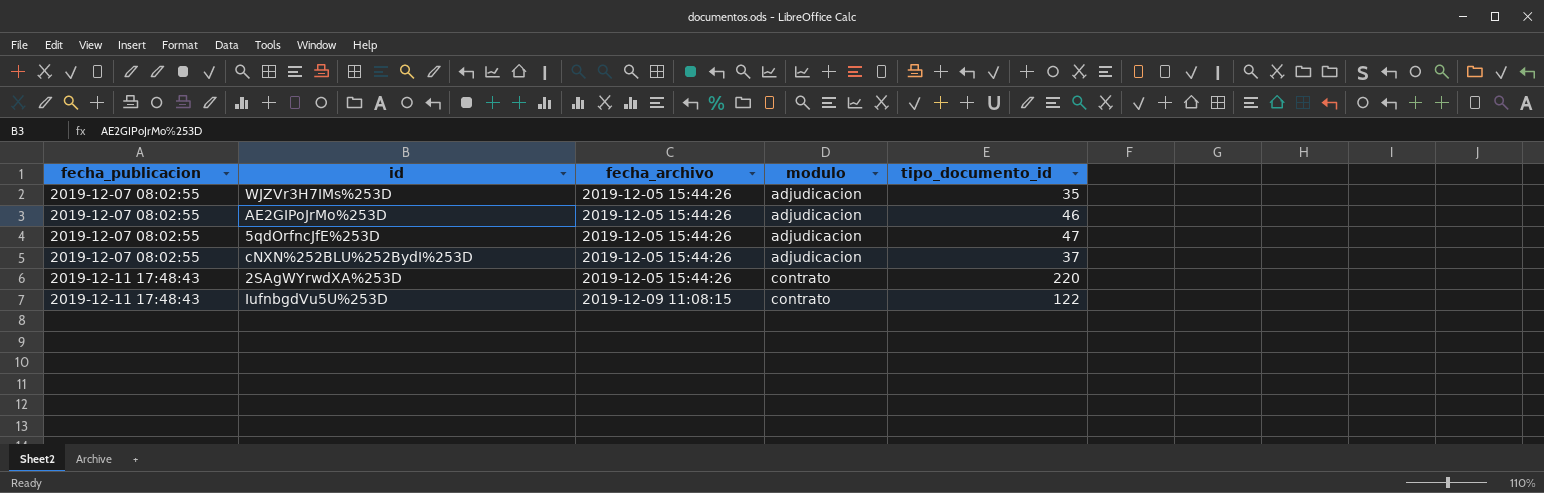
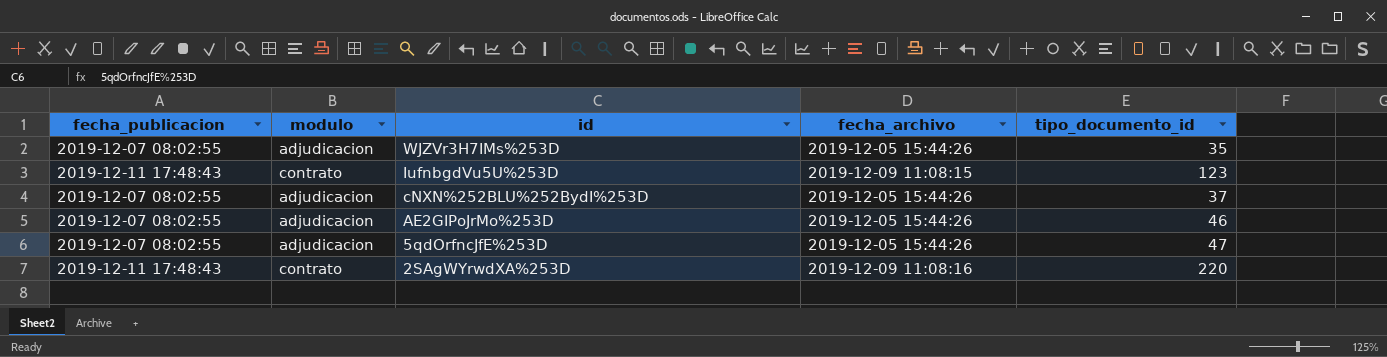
row order: fecha_publicacion ascending -> id descending
column modulo | position: 4 -> 2
IufnbgdVu5U%253D | tipo_documento_id: 122 -> 123
2SAgWYrwdXA%253D | fecha_archivo: 2019-12-05 15:44:26 -> 2019-12-09 11:08:16

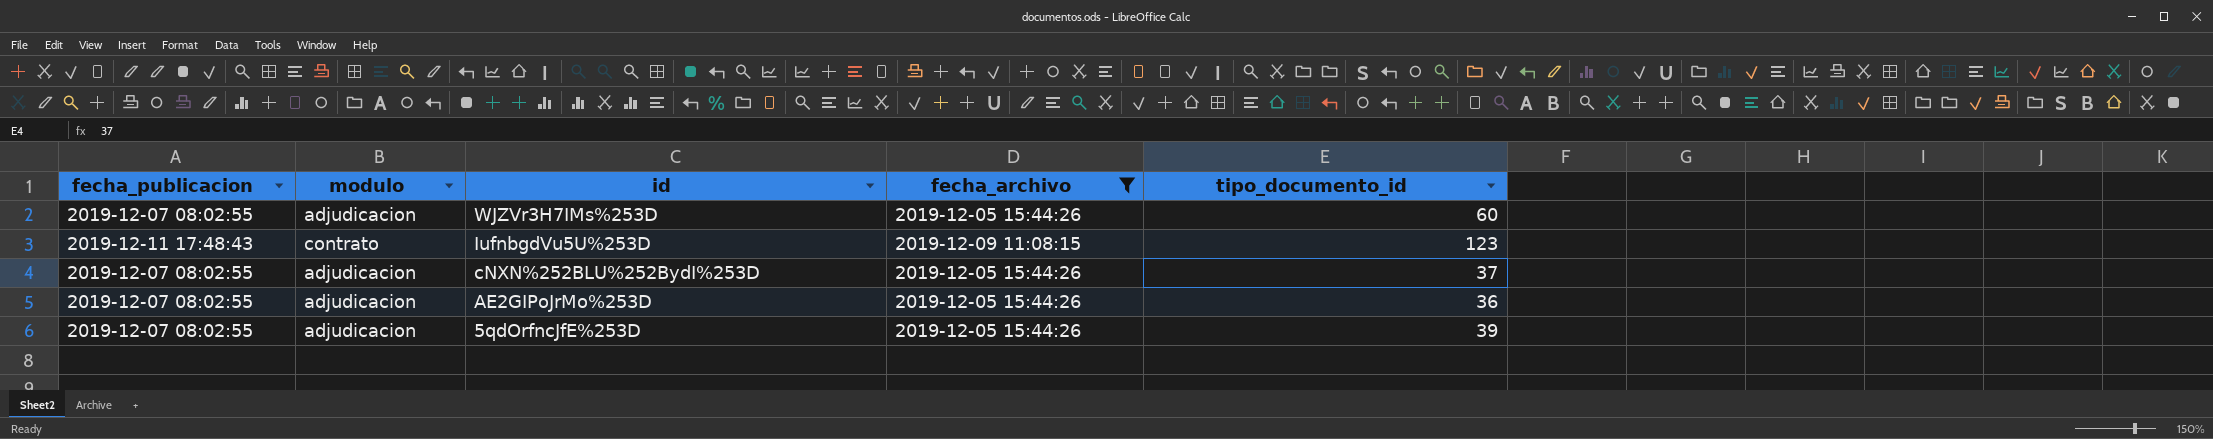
filter: none -> fecha_archivo != 2019-12-09 11:08:16
WJZVr3H7IMs%253D | tipo_documento_id: 35 -> 60
AE2GIPoJrMo%253D | tipo_documento_id: 46 -> 36
5qdOrfncJfE%253D | tipo_documento_id: 47 -> 39

